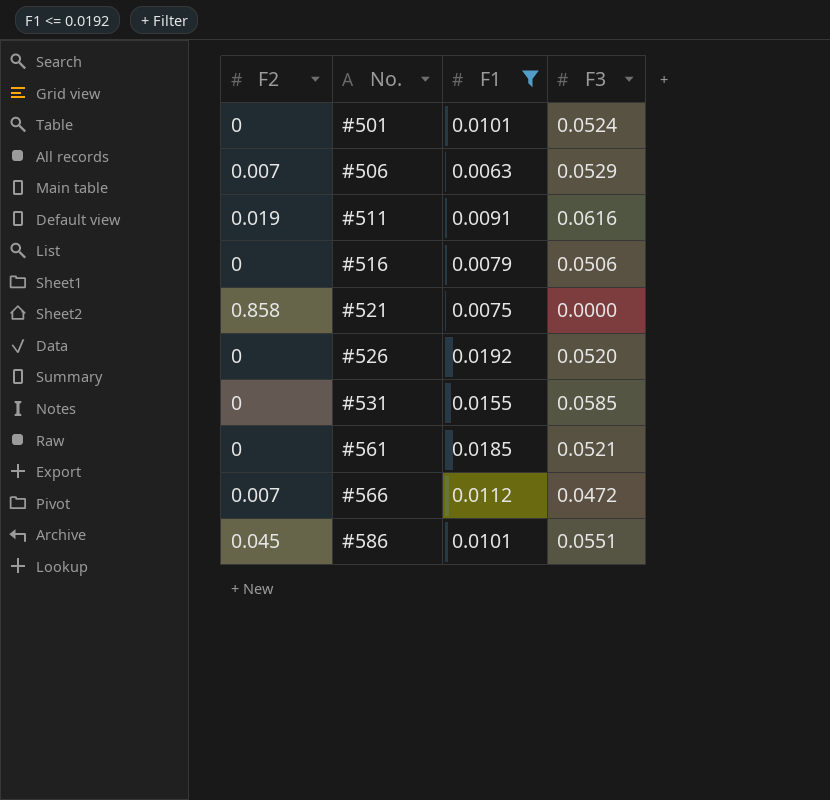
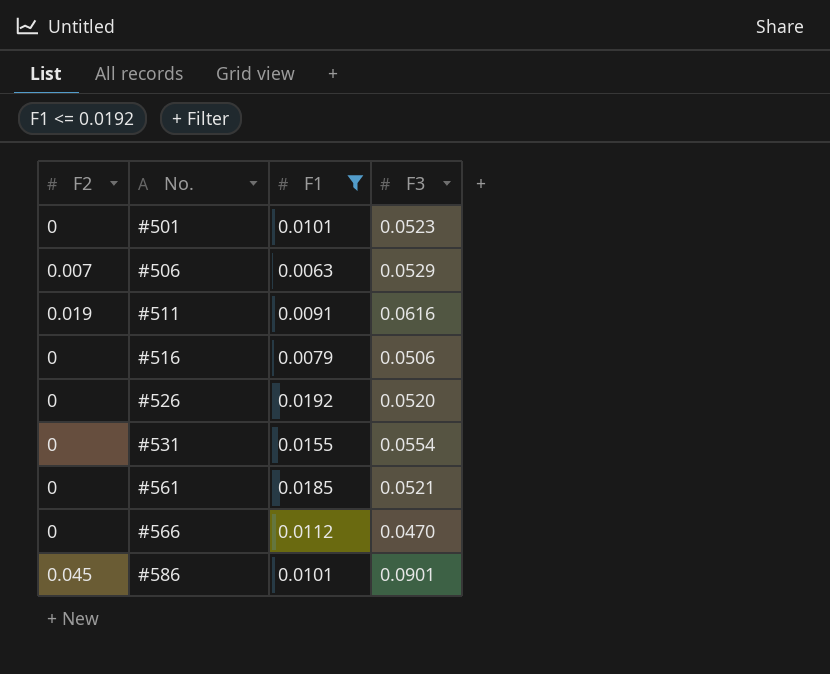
row #521: 0.858 | 0.0075 | 0.0000 -> none
#501 | F3: 0.0524 -> 0.0523
#531 | F3: 0.0585 -> 0.0554
#566 | F2: 0.007 -> 0
#566 | F3: 0.0472 -> 0.0470
#586 | F3: 0.0551 -> 0.0901

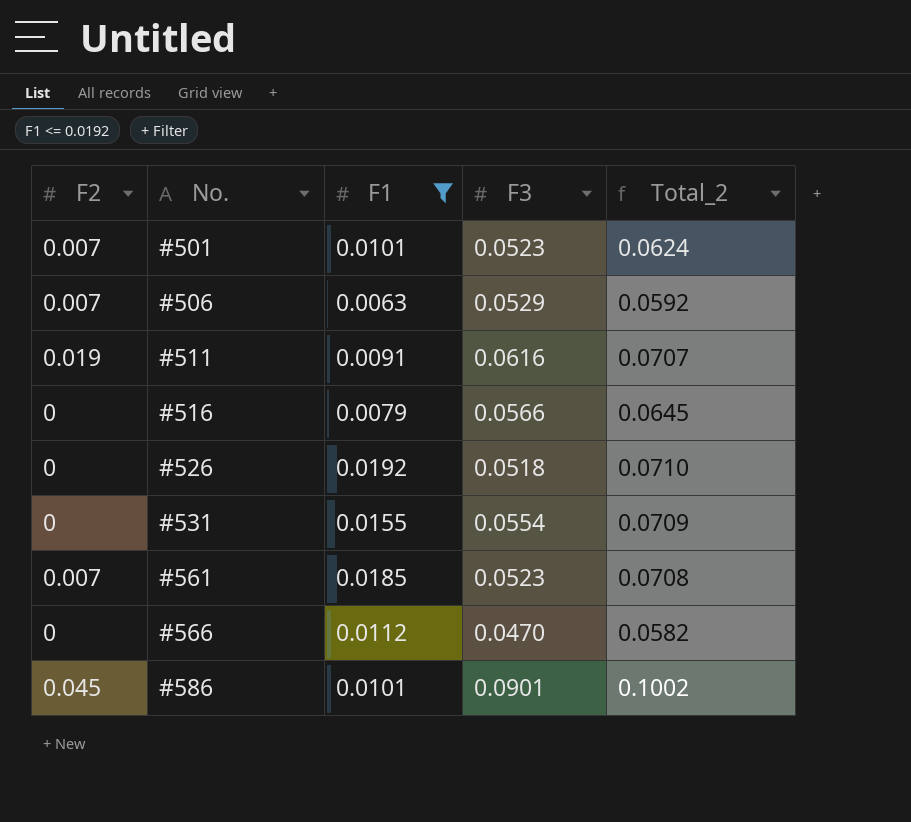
column Total_2 | formula: none -> [F1] + [F3]
#501 | F2: 0 -> 0.007
#516 | F3: 0.0506 -> 0.0566
#526 | F3: 0.0520 -> 0.0518
#561 | F2: 0 -> 0.007
#561 | F3: 0.0521 -> 0.0523

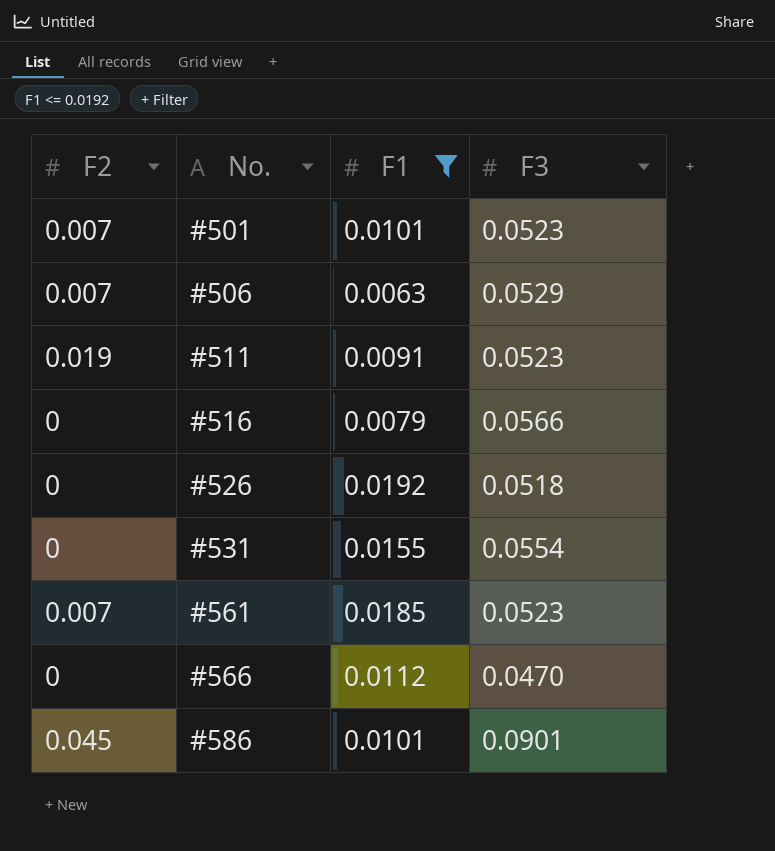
column Total_2 | formula: [F1] + [F3] -> none
#511 | F3: 0.0616 -> 0.0523

